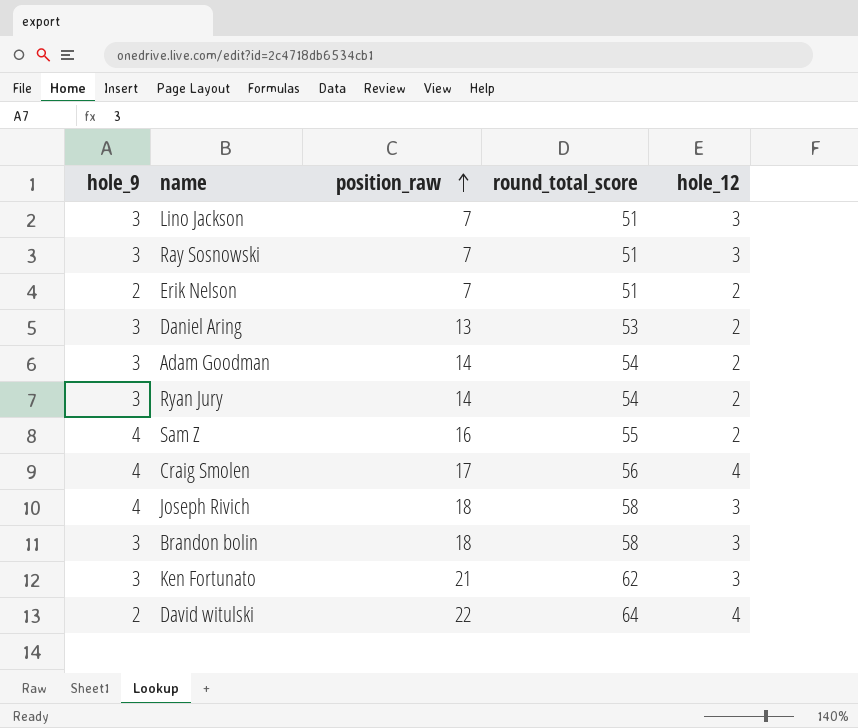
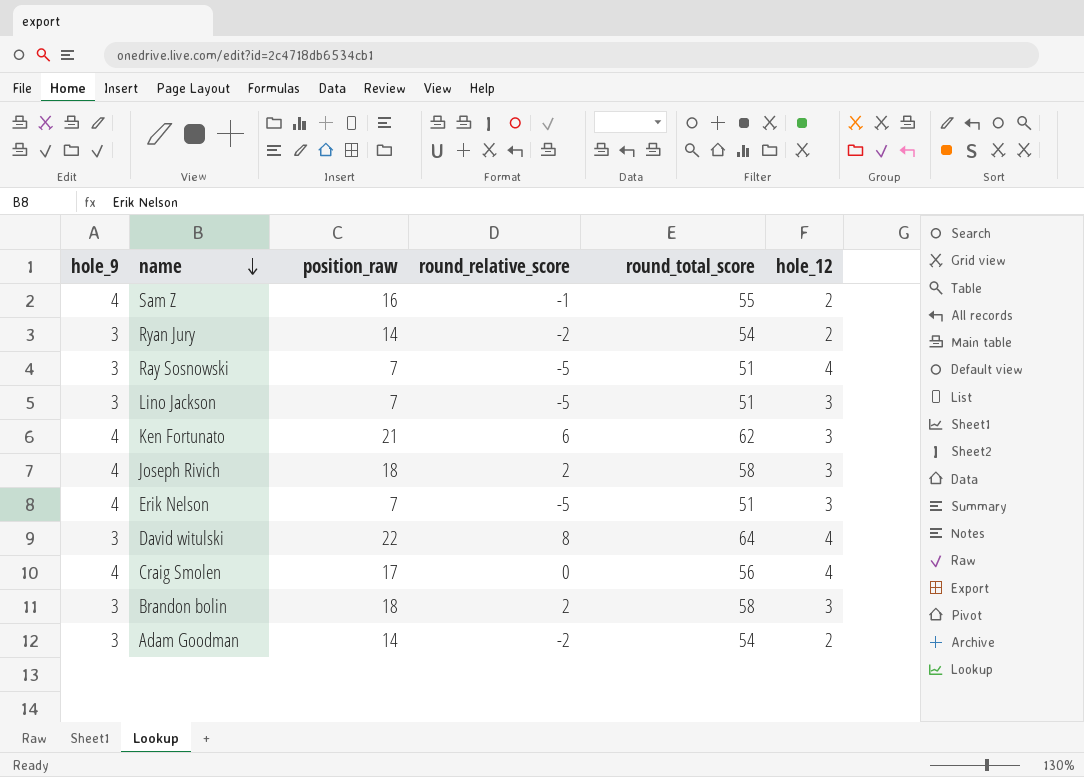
row order: position_raw ascending -> name descending
column round_relative_score | position: none -> 4
row Daniel Aring: 3 | 13 | 53 | 2 -> none
Ray Sosnowski | hole_12: 3 -> 4
Ken Fortunato | hole_9: 3 -> 4
Erik Nelson | hole_9: 2 -> 4
Erik Nelson | hole_12: 2 -> 3
David witulski | hole_9: 2 -> 3

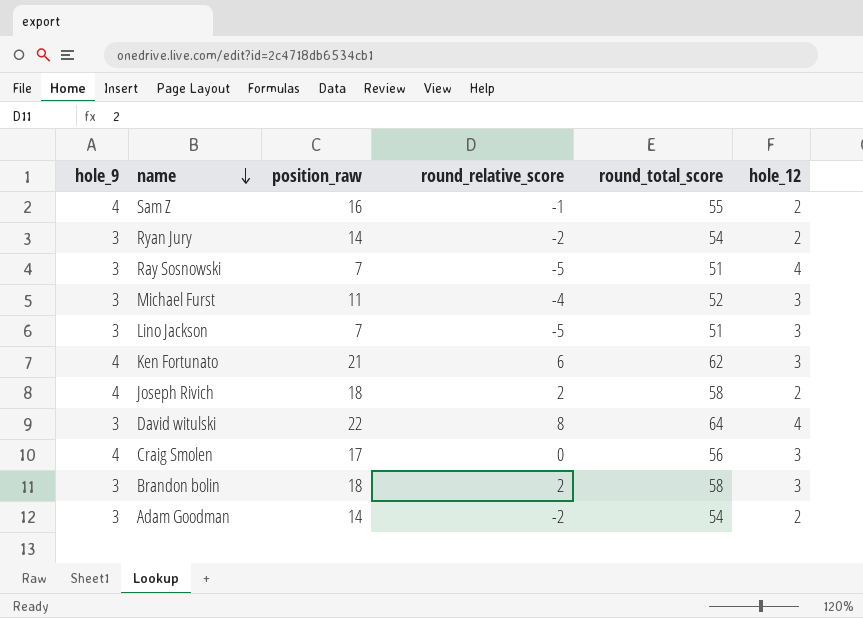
row Erik Nelson: 4 | 7 | -5 | 51 | 3 -> none
row Michael Furst: none -> 3 | 11 | -4 | 52 | 3
Joseph Rivich | hole_12: 3 -> 2
Craig Smolen | hole_12: 4 -> 3

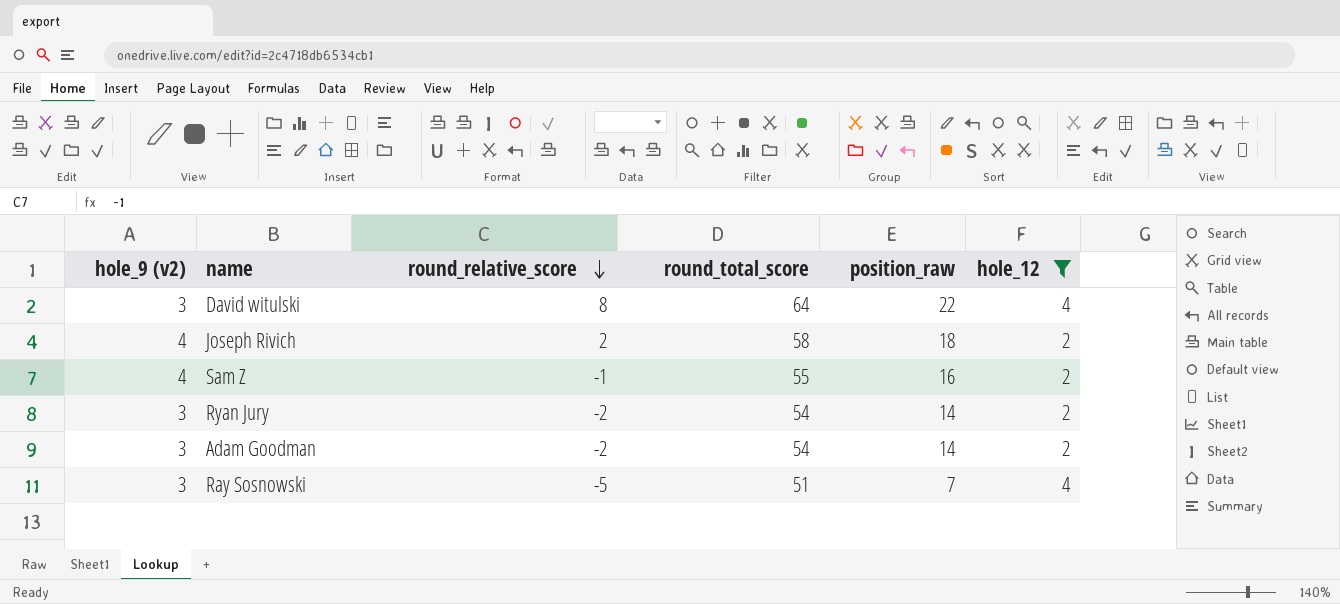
filter: none -> hole_12 != 3
row order: name descending -> round_relative_score descending
column name: hole_9 -> hole_9 (v2)
column position_raw | position: 3 -> 5

